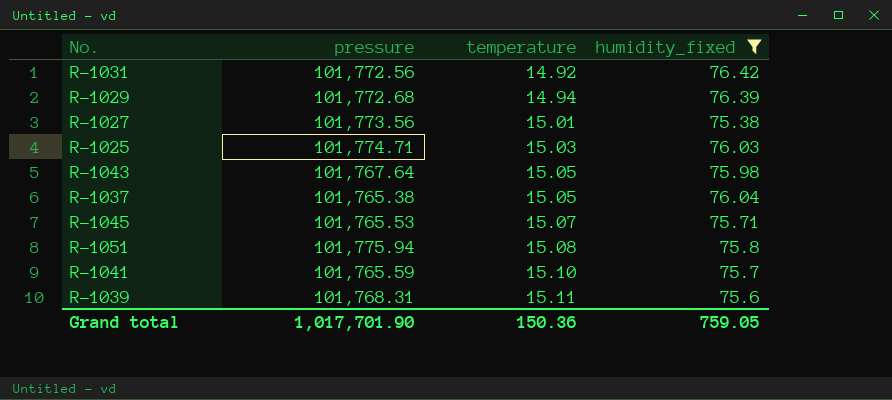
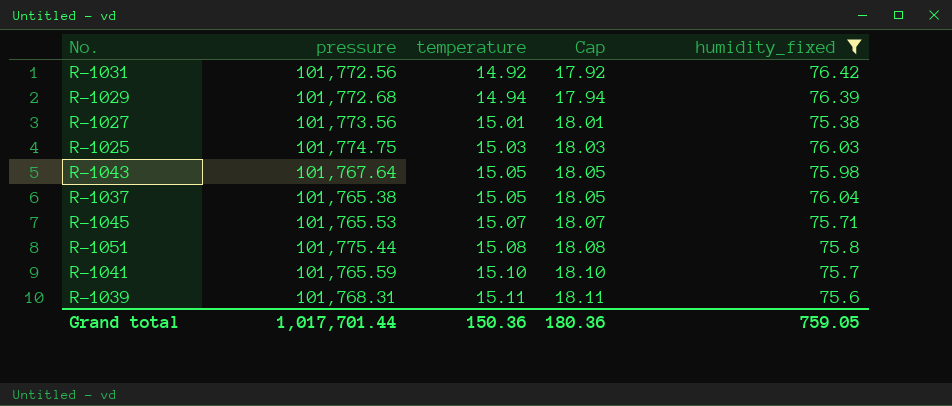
column Cap | formula: none -> [temperature] + 3
R-1025 | pressure: 101,774.71 -> 101,774.75
R-1051 | pressure: 101,775.94 -> 101,775.44
Grand total | pressure: 1,017,701.90 -> 1,017,701.44

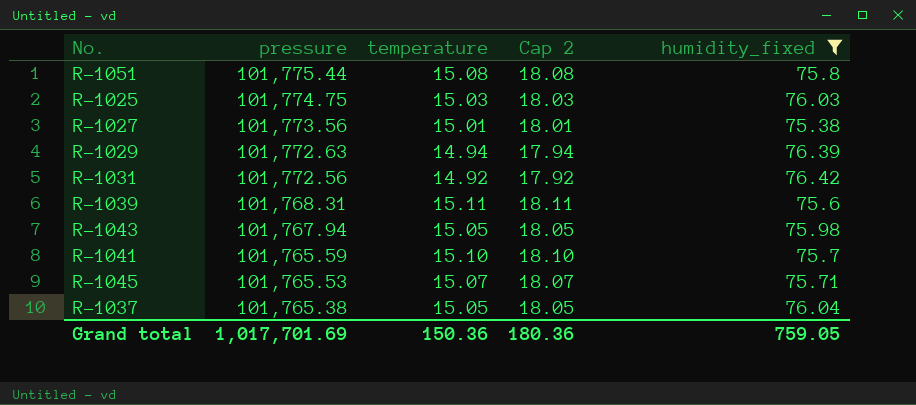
row order: temperature ascending -> pressure descending
column name: Cap -> Cap 2
R-1029 | pressure: 101,772.68 -> 101,772.63
R-1043 | pressure: 101,767.64 -> 101,767.94
Grand total | pressure: 1,017,701.44 -> 1,017,701.69

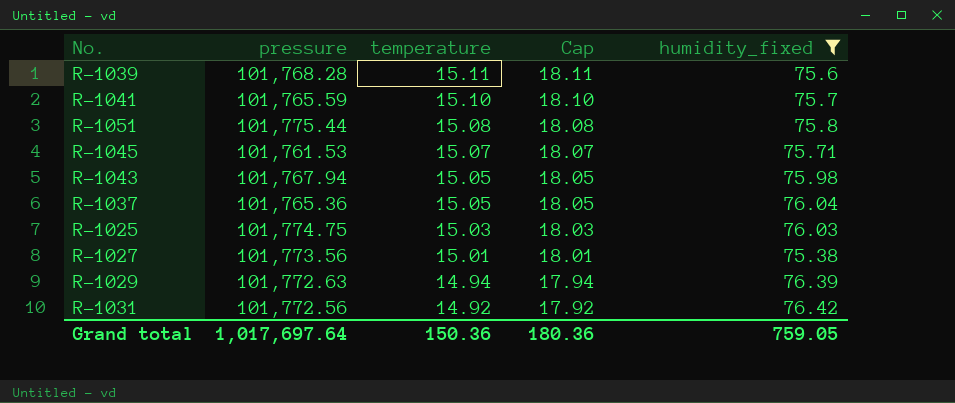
row order: pressure descending -> temperature descending
column name: Cap 2 -> Cap
R-1039 | pressure: 101,768.31 -> 101,768.28
R-1045 | pressure: 101,765.53 -> 101,761.53
R-1037 | pressure: 101,765.38 -> 101,765.36
Grand total | pressure: 1,017,701.69 -> 1,017,697.64

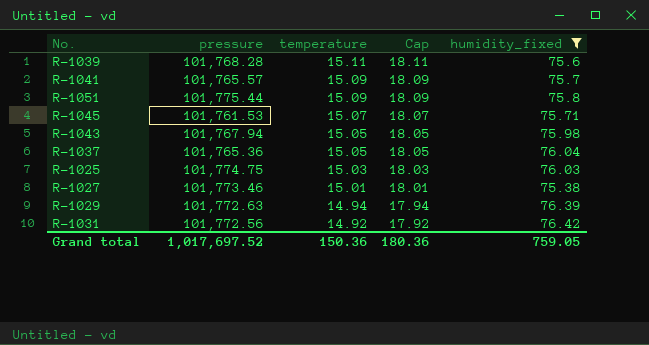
R-1041 | pressure: 101,765.59 -> 101,765.57
R-1041 | temperature: 15.10 -> 15.09
R-1041 | Cap: 18.10 -> 18.09
R-1051 | temperature: 15.08 -> 15.09
R-1051 | Cap: 18.08 -> 18.09
R-1027 | pressure: 101,773.56 -> 101,773.46
Grand total | pressure: 1,017,697.64 -> 1,017,697.52

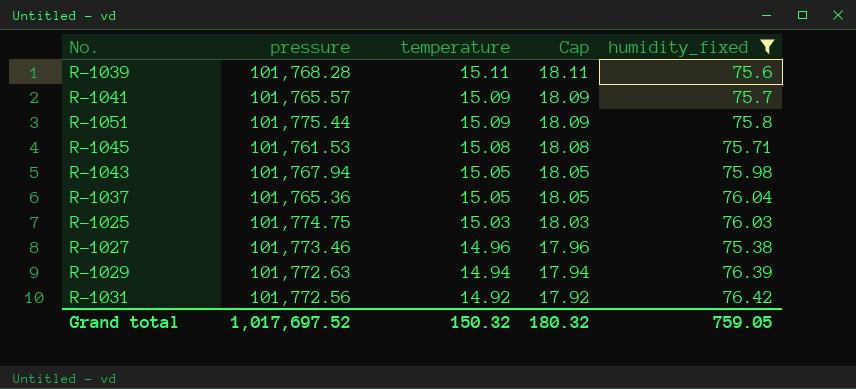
R-1045 | temperature: 15.07 -> 15.08
R-1045 | Cap: 18.07 -> 18.08
R-1027 | temperature: 15.01 -> 14.96
R-1027 | Cap: 18.01 -> 17.96
Grand total | temperature: 150.36 -> 150.32
Grand total | Cap: 180.36 -> 180.32

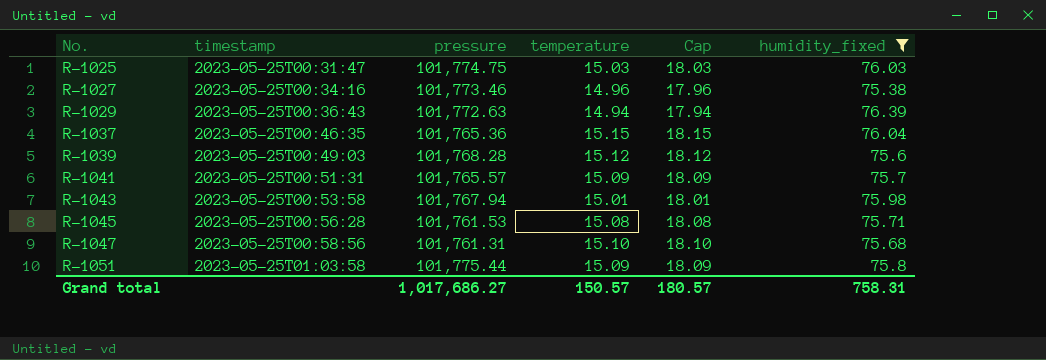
row order: temperature descending -> No. ascending
column timestamp | position: none -> 2
row R-1031: 101,772.56 | 14.92 | 17.92 | 76.42 -> none
R-1037 | temperature: 15.05 -> 15.15
R-1037 | Cap: 18.05 -> 18.15
R-1039 | temperature: 15.11 -> 15.12
R-1039 | Cap: 18.11 -> 18.12
R-1043 | temperature: 15.05 -> 15.01
R-1043 | Cap: 18.05 -> 18.01
row R-1047: none -> 2023-05-25T00:58:56 | 101,761.31 | 15.10 | 18.10 | 75.68
Grand total | pressure: 1,017,697.52 -> 1,017,686.27
Grand total | temperature: 150.32 -> 150.57
Grand total | Cap: 180.32 -> 180.57
Grand total | humidity_fixed: 759.05 -> 758.31

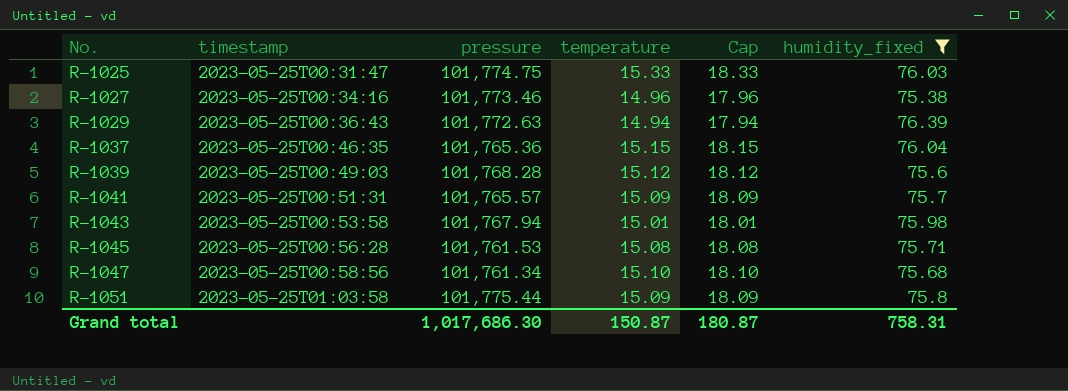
R-1025 | temperature: 15.03 -> 15.33
R-1025 | Cap: 18.03 -> 18.33
R-1047 | pressure: 101,761.31 -> 101,761.34
Grand total | pressure: 1,017,686.27 -> 1,017,686.30
Grand total | temperature: 150.57 -> 150.87
Grand total | Cap: 180.57 -> 180.87

